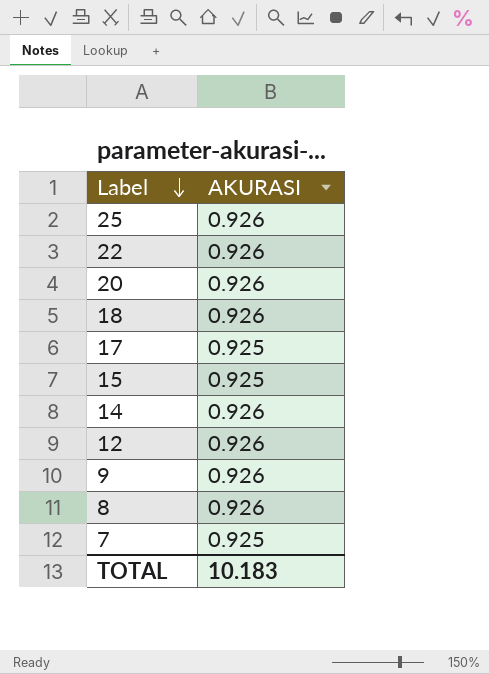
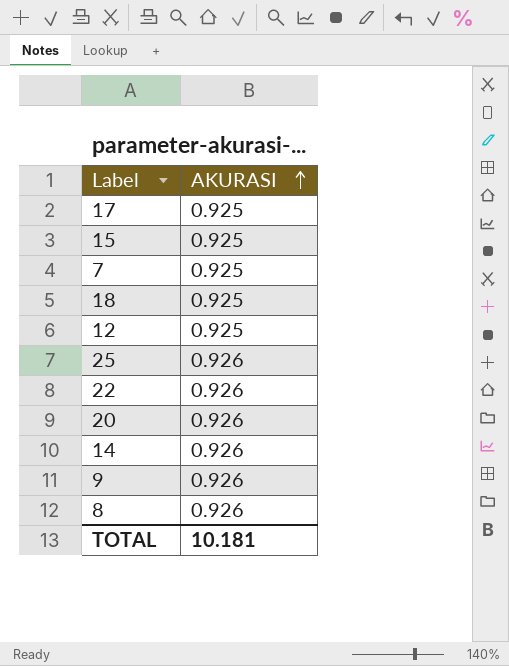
row order: Label descending -> AKURASI ascending
18 | AKURASI: 0.926 -> 0.925
12 | AKURASI: 0.926 -> 0.925
TOTAL | AKURASI: 10.183 -> 10.181

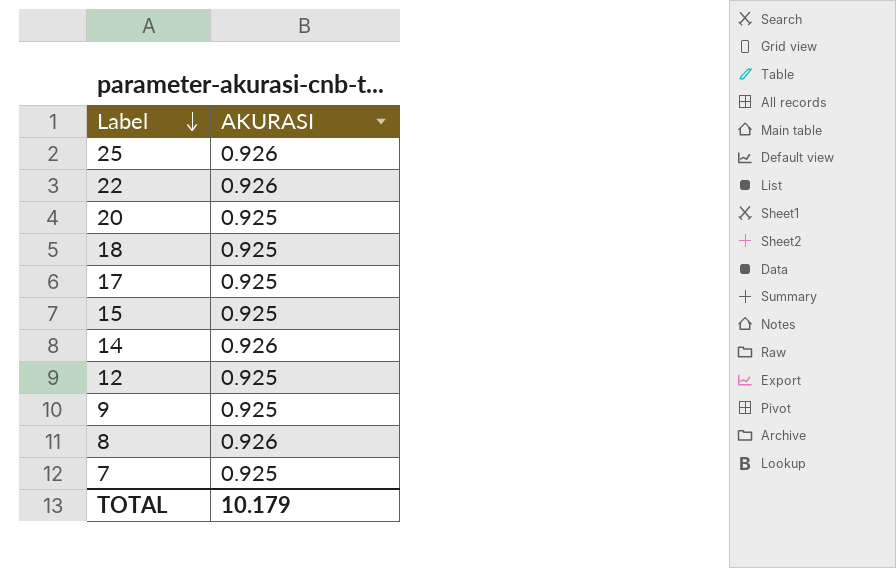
row order: AKURASI ascending -> Label descending
20 | AKURASI: 0.926 -> 0.925
9 | AKURASI: 0.926 -> 0.925
TOTAL | AKURASI: 10.181 -> 10.179

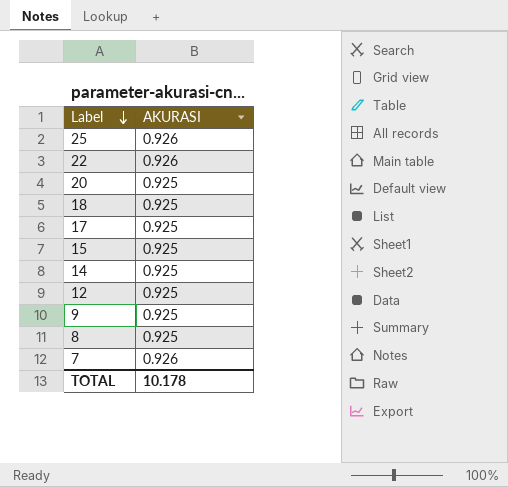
14 | AKURASI: 0.926 -> 0.925
8 | AKURASI: 0.926 -> 0.925
7 | AKURASI: 0.925 -> 0.926
TOTAL | AKURASI: 10.179 -> 10.178

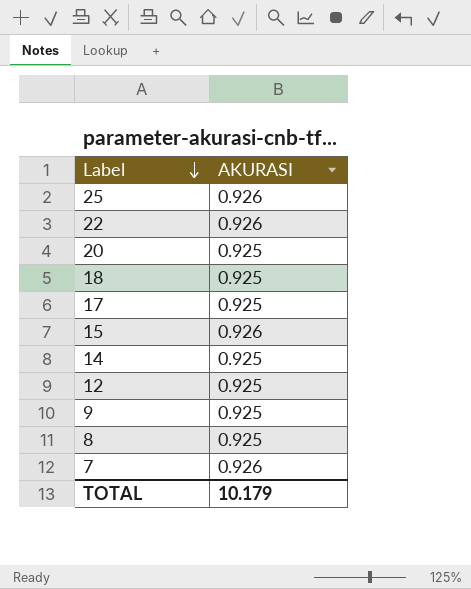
15 | AKURASI: 0.925 -> 0.926
TOTAL | AKURASI: 10.178 -> 10.179

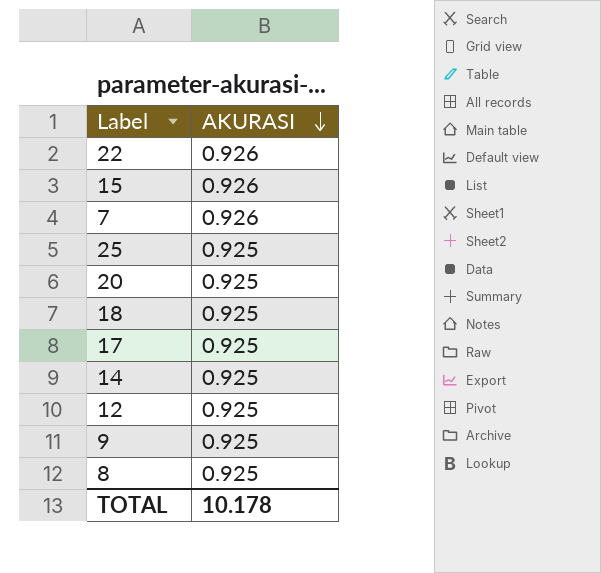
row order: Label descending -> AKURASI descending
25 | AKURASI: 0.926 -> 0.925
TOTAL | AKURASI: 10.179 -> 10.178

